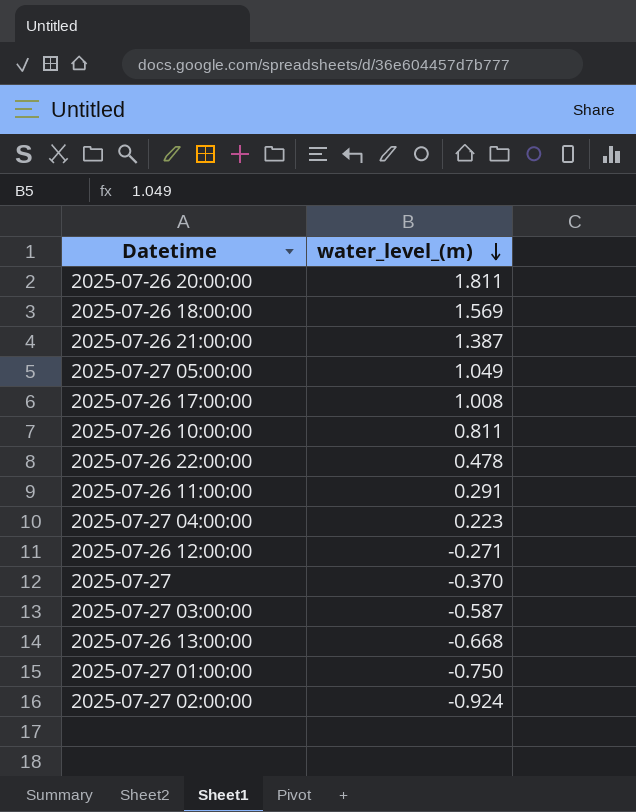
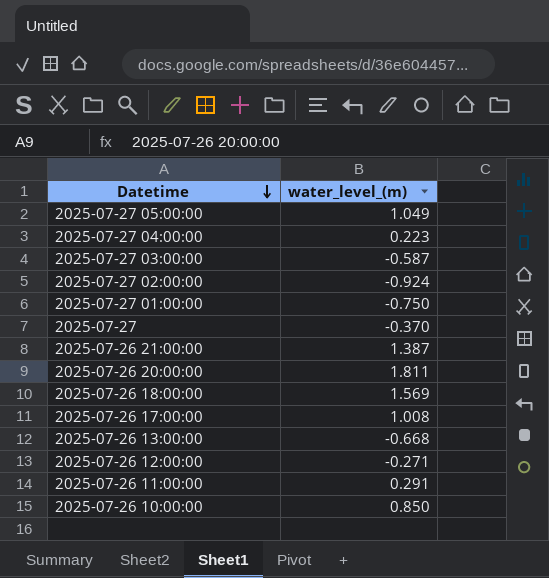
row order: water_level_(m) descending -> Datetime descending
row 2025-07-26 22:00:00: 0.478 -> none
2025-07-26 10:00:00 | water_level_(m): 0.811 -> 0.850

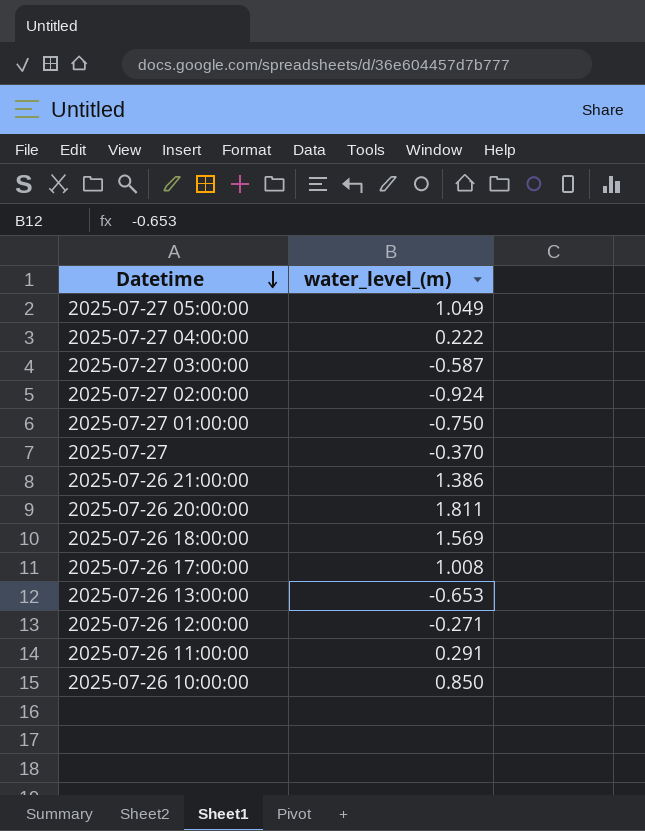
2025-07-27 04:00:00 | water_level_(m): 0.223 -> 0.222
2025-07-26 21:00:00 | water_level_(m): 1.387 -> 1.386
2025-07-26 13:00:00 | water_level_(m): -0.668 -> -0.653

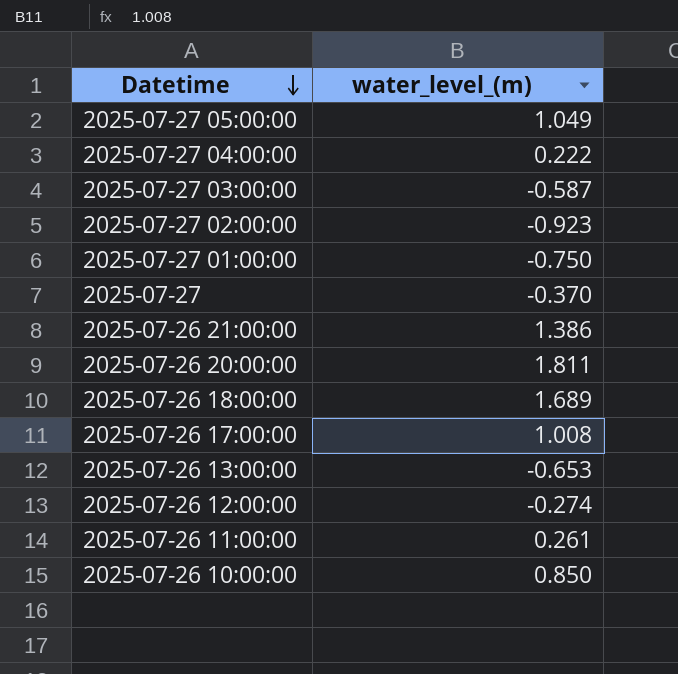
2025-07-27 02:00:00 | water_level_(m): -0.924 -> -0.923
2025-07-26 18:00:00 | water_level_(m): 1.569 -> 1.689
2025-07-26 12:00:00 | water_level_(m): -0.271 -> -0.274
2025-07-26 11:00:00 | water_level_(m): 0.291 -> 0.261

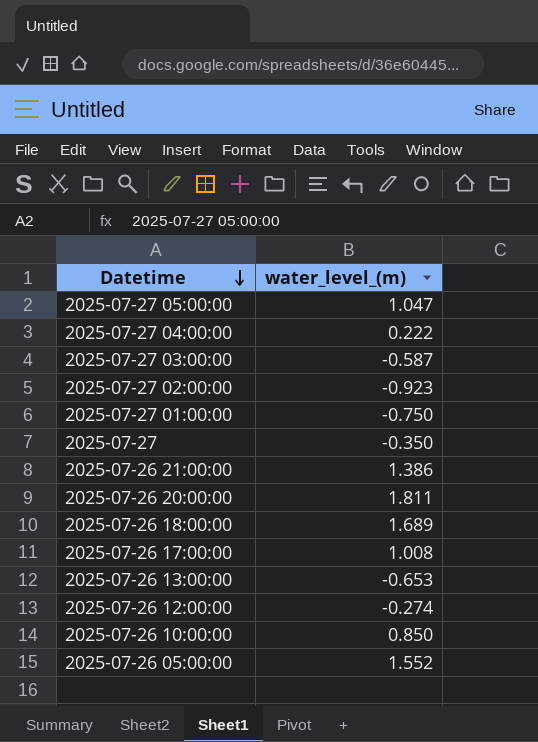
row 2025-07-26 11:00:00: 0.261 -> none
2025-07-27 05:00:00 | water_level_(m): 1.049 -> 1.047
2025-07-27 | water_level_(m): -0.370 -> -0.350
row 2025-07-26 05:00:00: none -> 1.552

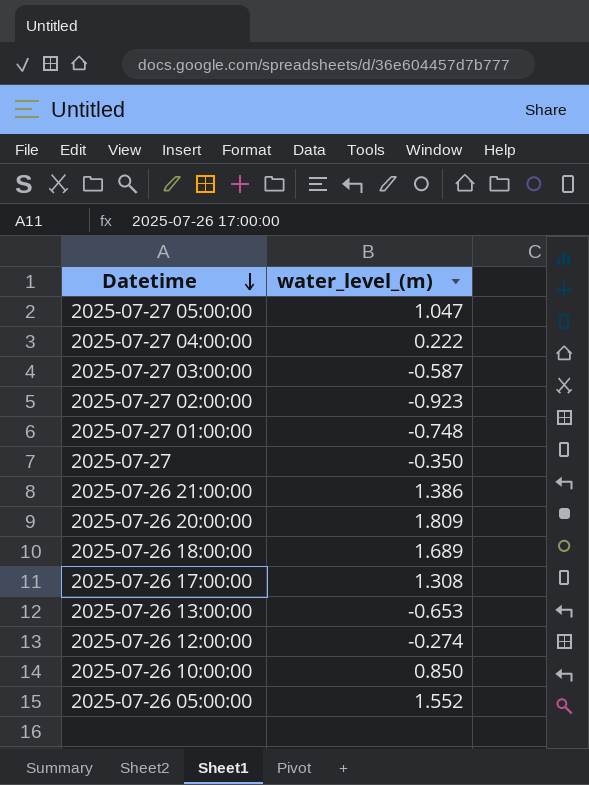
2025-07-27 01:00:00 | water_level_(m): -0.750 -> -0.748
2025-07-26 20:00:00 | water_level_(m): 1.811 -> 1.809
2025-07-26 17:00:00 | water_level_(m): 1.008 -> 1.308

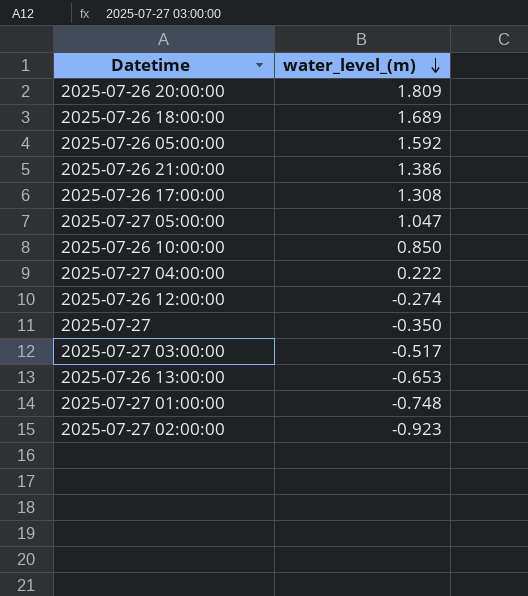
row order: Datetime descending -> water_level_(m) descending
2025-07-26 05:00:00 | water_level_(m): 1.552 -> 1.592
2025-07-27 03:00:00 | water_level_(m): -0.587 -> -0.517

